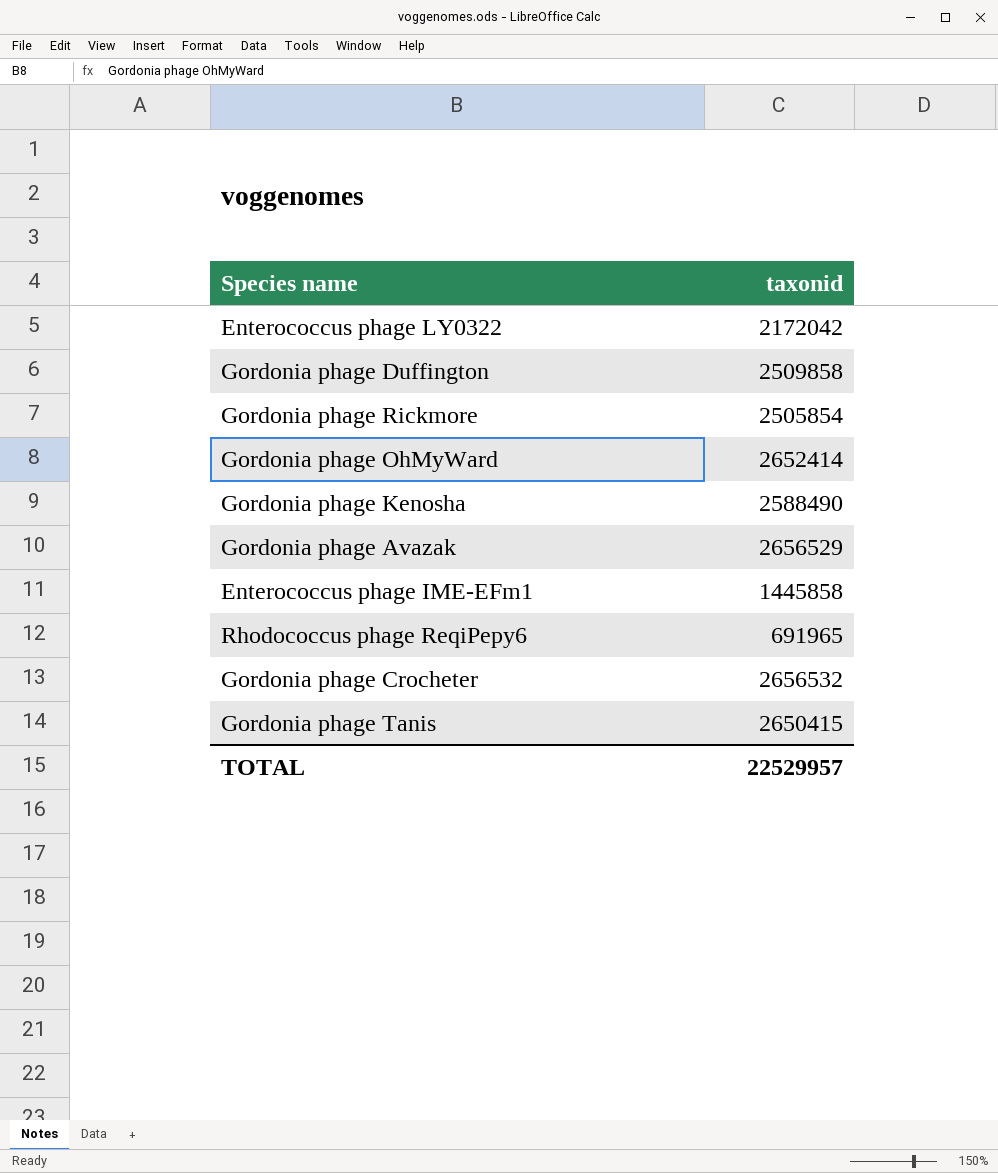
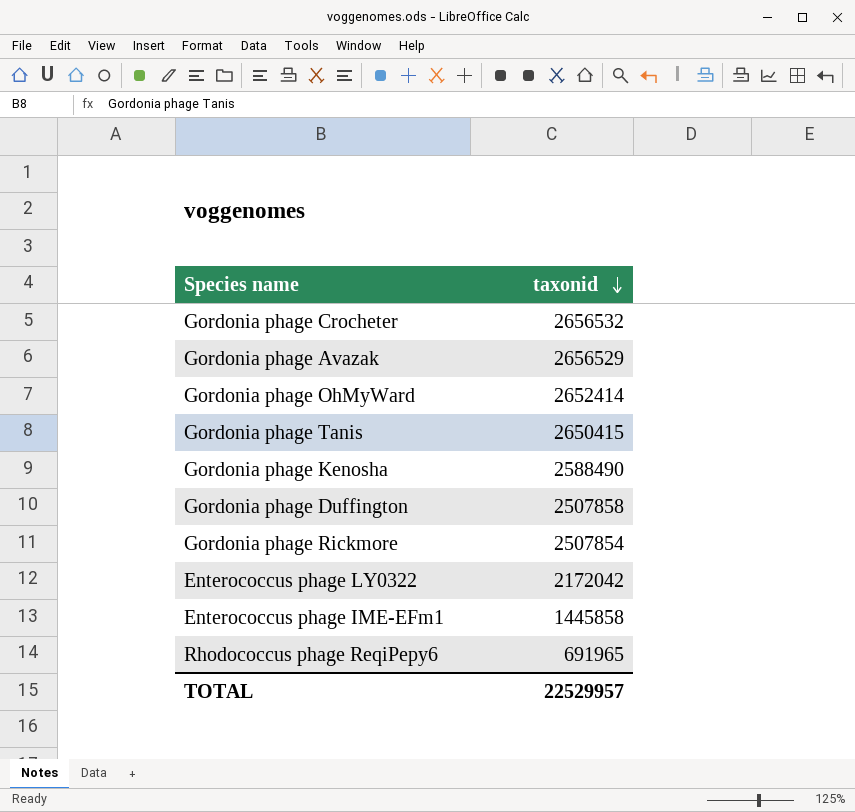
row order: none -> taxonid descending
Gordonia phage Duffington | taxonid: 2509858 -> 2507858
Gordonia phage Rickmore | taxonid: 2505854 -> 2507854

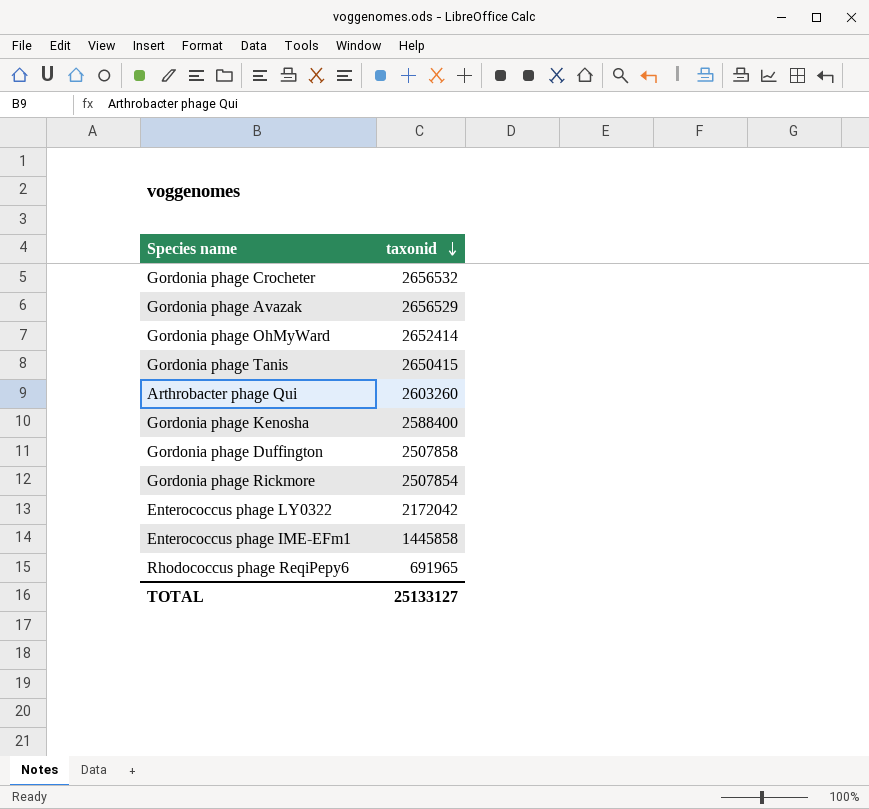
row Arthrobacter phage Qui: none -> 2603260
Gordonia phage Kenosha | taxonid: 2588490 -> 2588400
TOTAL | taxonid: 22529957 -> 25133127

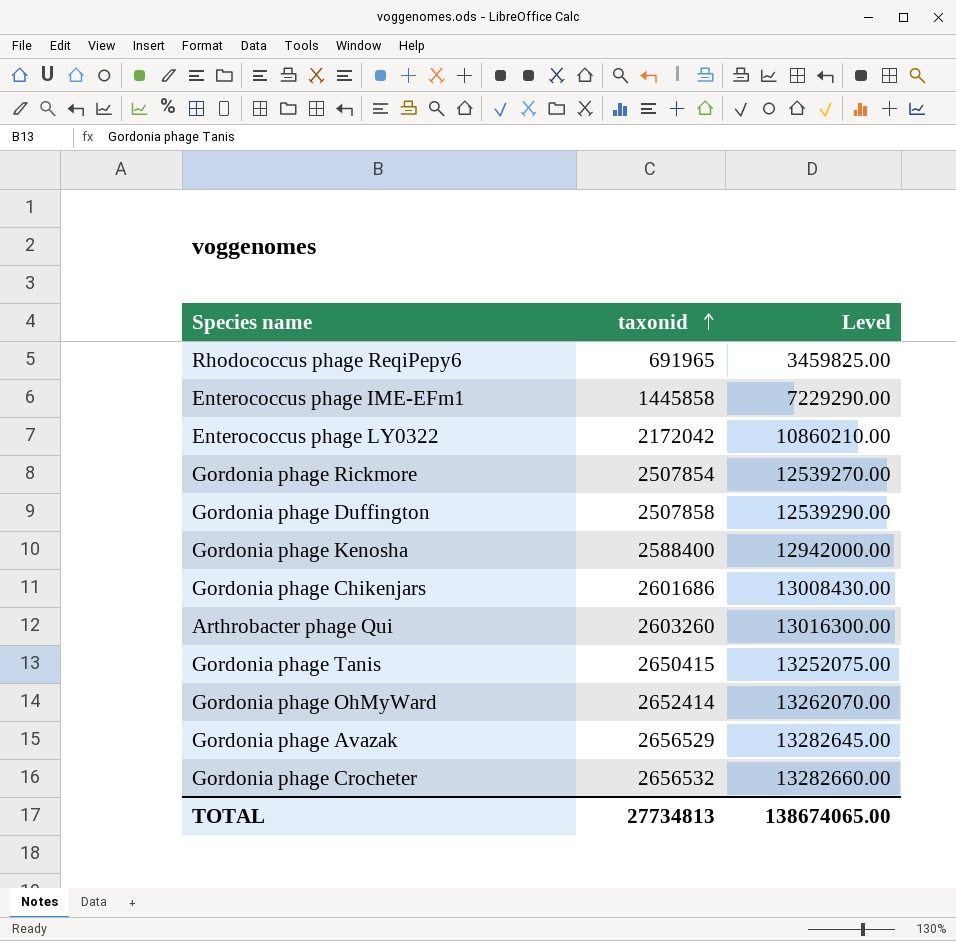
row order: taxonid descending -> taxonid ascending
column Level | formula: none -> [taxonid] * 5
row Gordonia phage Chikenjars: none -> 2601686 | 13008430.00
TOTAL | taxonid: 25133127 -> 27734813

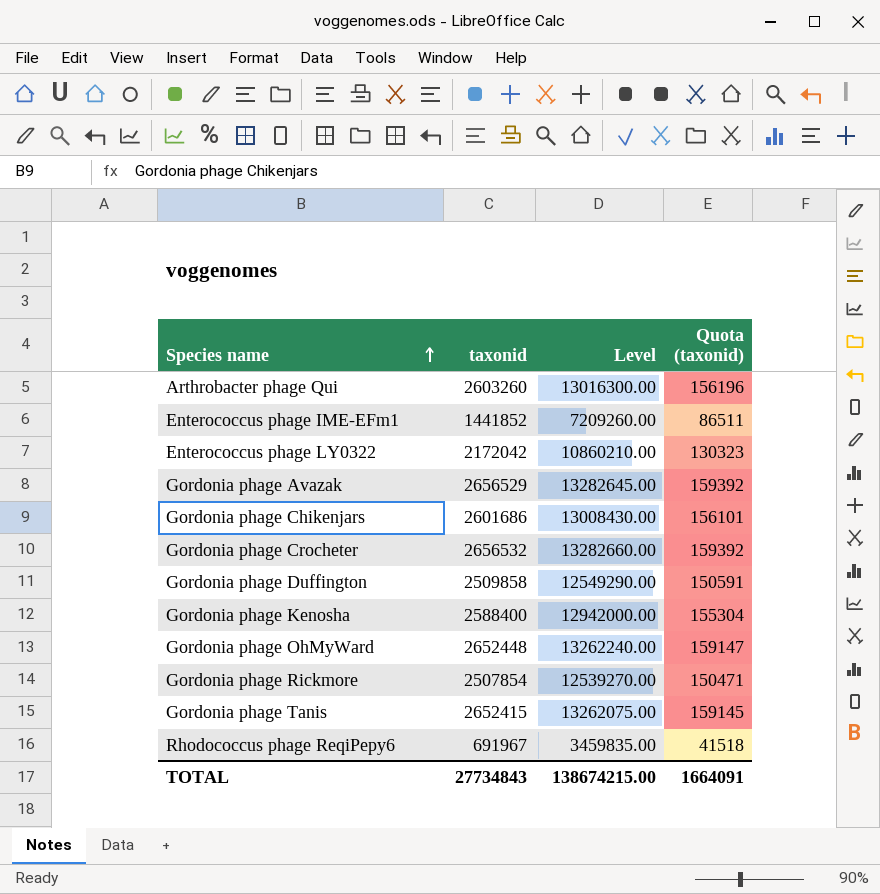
row order: taxonid ascending -> Species name ascending
column Quota (taxonid) | formula: none -> [taxonid] * 0.06
Enterococcus phage IME-EFm1 | taxonid: 1445858 -> 1441852
Enterococcus phage IME-EFm1 | Level: 7229290.00 -> 7209260.00
Gordonia phage Duffington | taxonid: 2507858 -> 2509858
Gordonia phage Duffington | Level: 12539290.00 -> 12549290.00
Gordonia phage OhMyWard | taxonid: 2652414 -> 2652448
Gordonia phage OhMyWard | Level: 13262070.00 -> 13262240.00
Gordonia phage Tanis | taxonid: 2650415 -> 2652415
Gordonia phage Tanis | Level: 13252075.00 -> 13262075.00
Rhodococcus phage ReqiPepy6 | taxonid: 691965 -> 691967
Rhodococcus phage ReqiPepy6 | Level: 3459825.00 -> 3459835.00
TOTAL | taxonid: 27734813 -> 27734843
TOTAL | Level: 138674065.00 -> 138674215.00

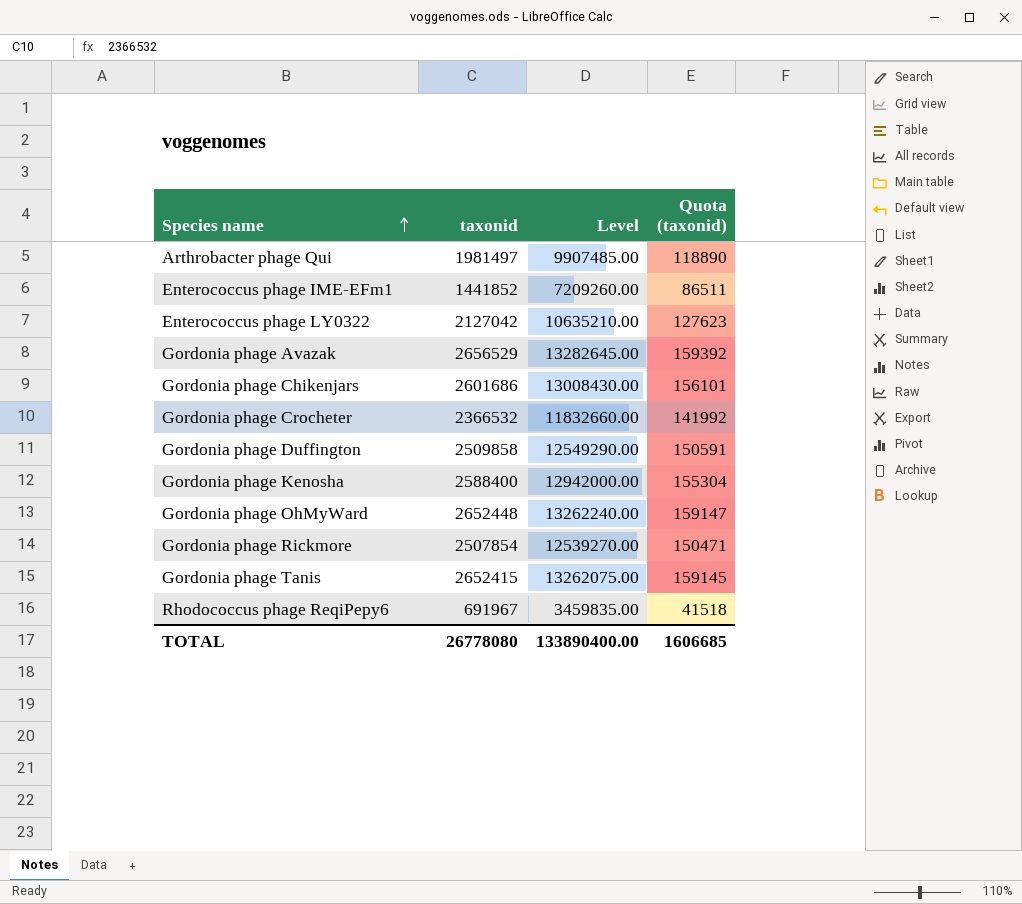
Arthrobacter phage Qui | taxonid: 2603260 -> 1981497
Arthrobacter phage Qui | Level: 13016300.00 -> 9907485.00
Arthrobacter phage Qui | Quota (taxonid): 156196 -> 118890
Enterococcus phage LY0322 | taxonid: 2172042 -> 2127042
Enterococcus phage LY0322 | Level: 10860210.00 -> 10635210.00
Enterococcus phage LY0322 | Quota (taxonid): 130323 -> 127623
Gordonia phage Crocheter | taxonid: 2656532 -> 2366532
Gordonia phage Crocheter | Level: 13282660.00 -> 11832660.00
Gordonia phage Crocheter | Quota (taxonid): 159392 -> 141992
TOTAL | taxonid: 27734843 -> 26778080
TOTAL | Level: 138674215.00 -> 133890400.00
TOTAL | Quota (taxonid): 1664091 -> 1606685

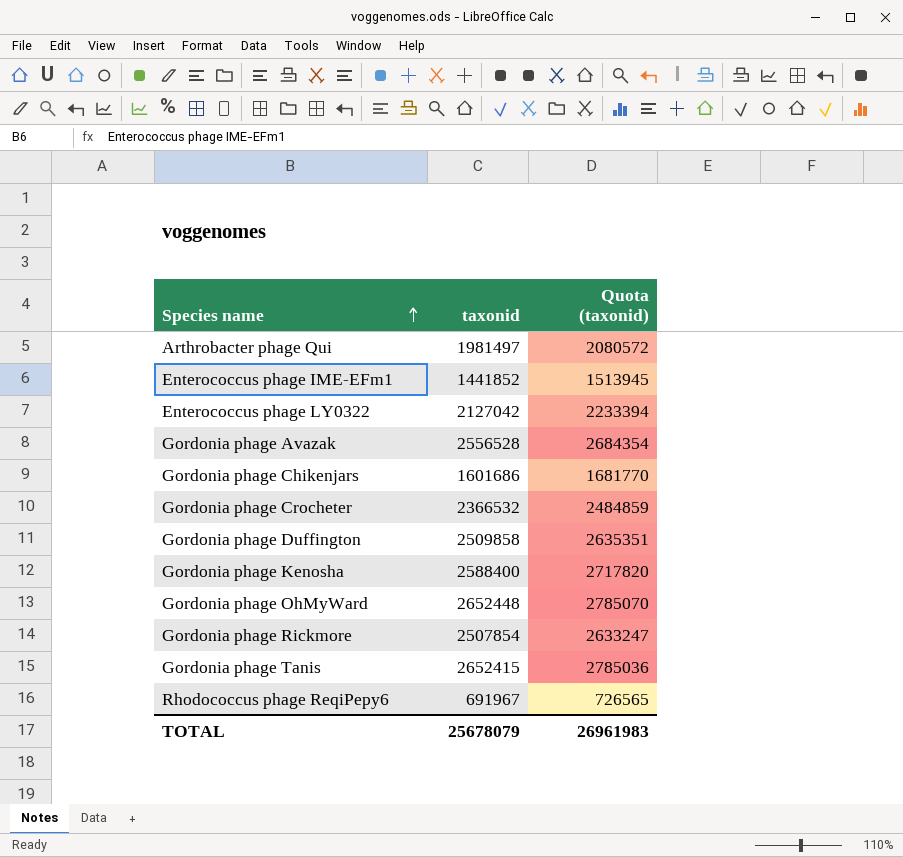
column Level | formula: [taxonid] * 5 -> none
column Quota (taxonid) | formula: [taxonid] * 0.06 -> [taxonid] * 1.05
Gordonia phage Avazak | taxonid: 2656529 -> 2556528
Gordonia phage Chikenjars | taxonid: 2601686 -> 1601686
TOTAL | taxonid: 26778080 -> 25678079
TOTAL | Quota (taxonid): 1606685 -> 26961983

